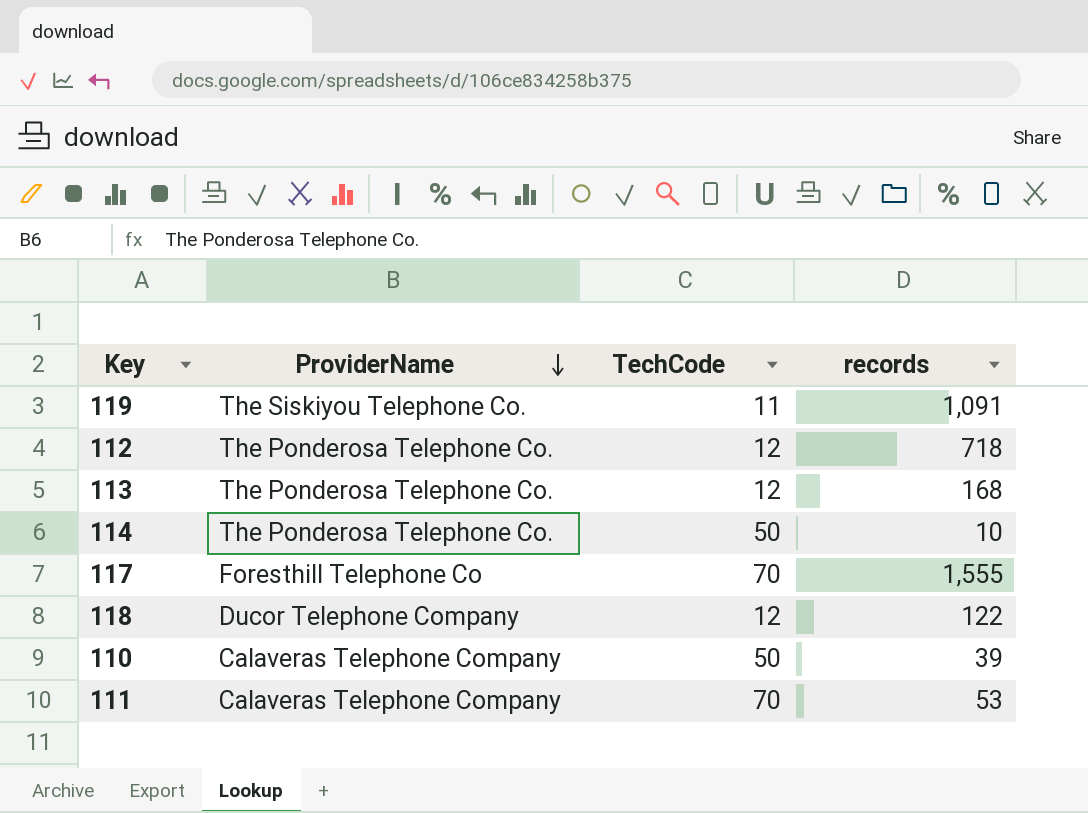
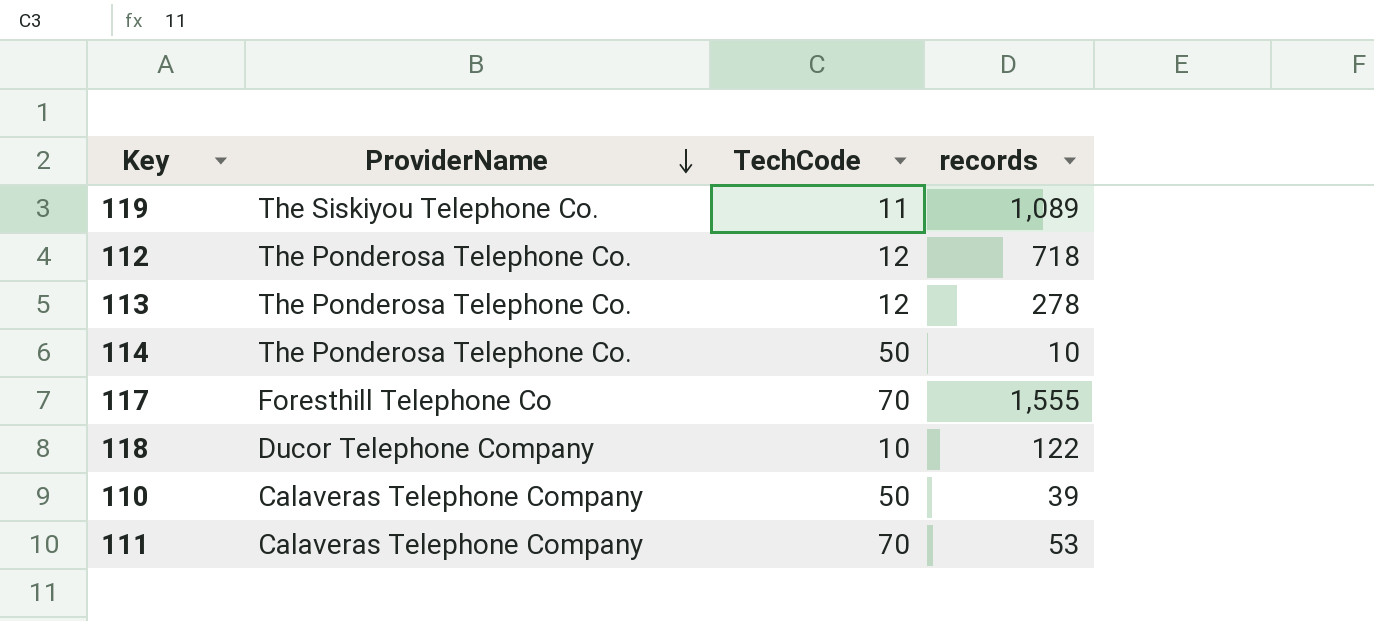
119 | records: 1,091 -> 1,089
113 | records: 168 -> 278
118 | TechCode: 12 -> 10

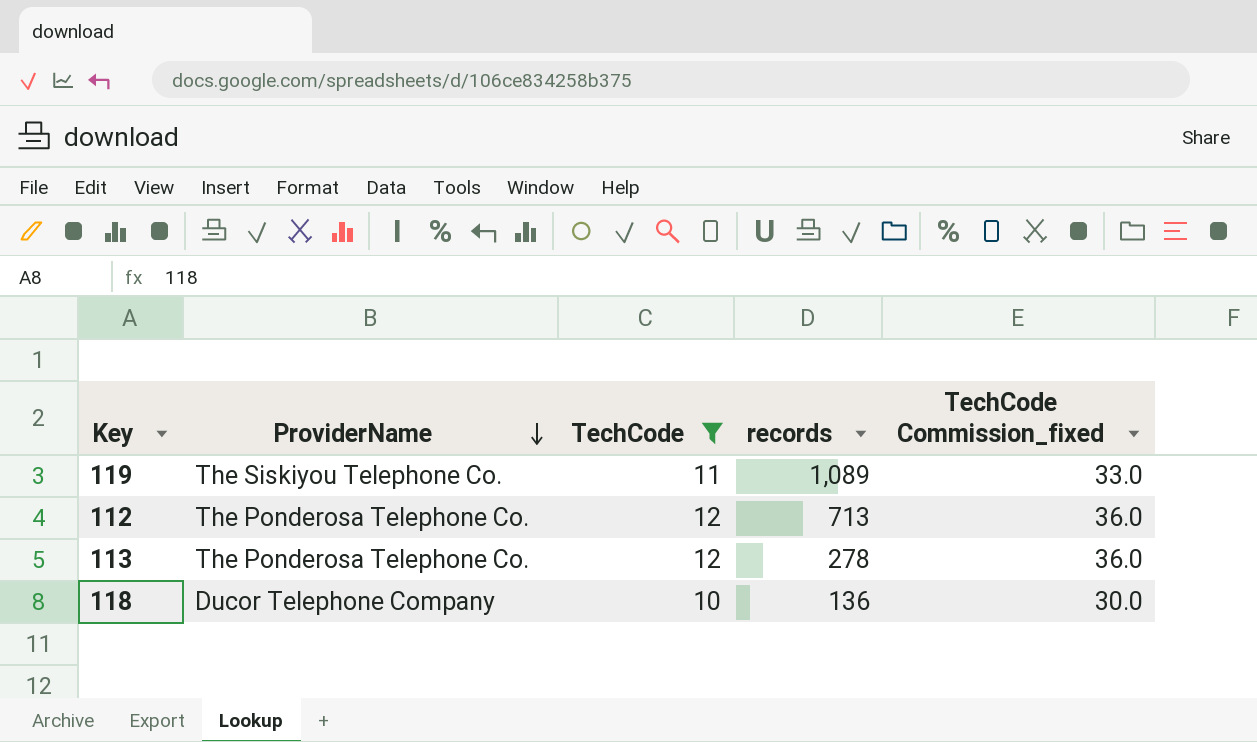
filter: none -> TechCode <= 12
column TechCode Commission_fixed | formula: none -> [TechCode] * 3
112 | records: 718 -> 713
118 | records: 122 -> 136

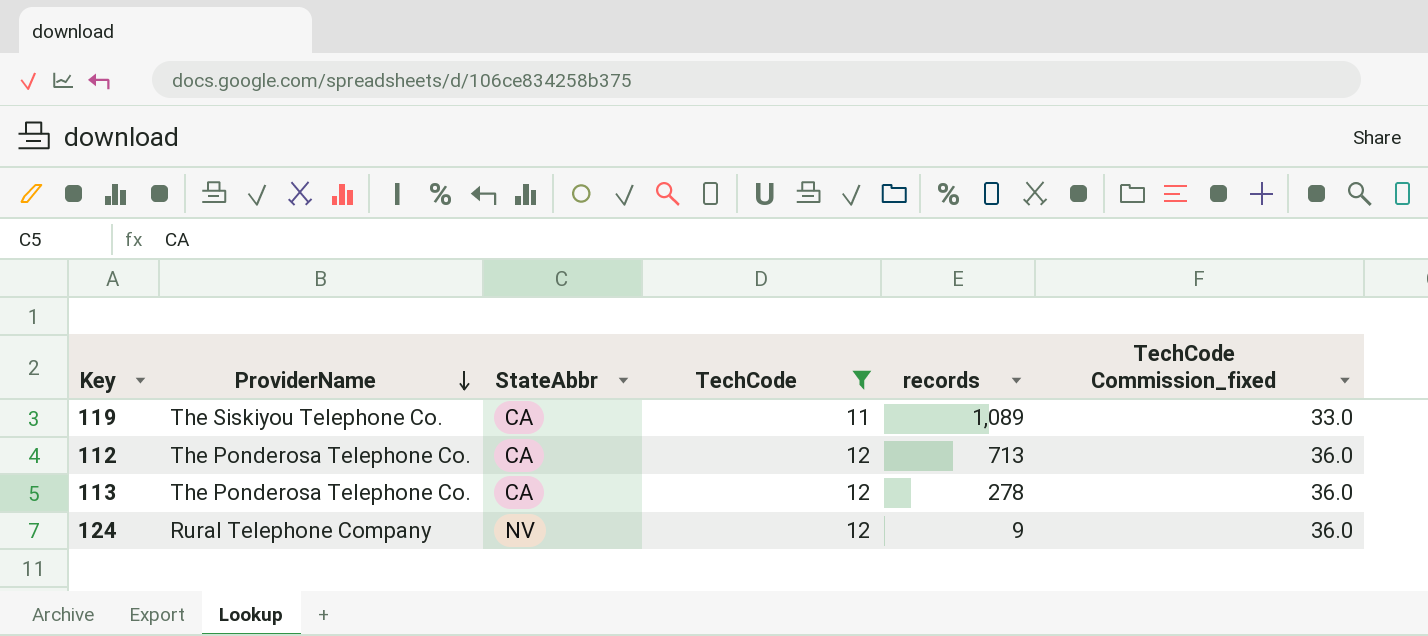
column StateAbbr | position: none -> 3
row 118: Ducor Telephone Company | 10 | 136 | 30.0 -> none
row 124: none -> Rural Telephone Company | NV | 12 | 9 | 36.0

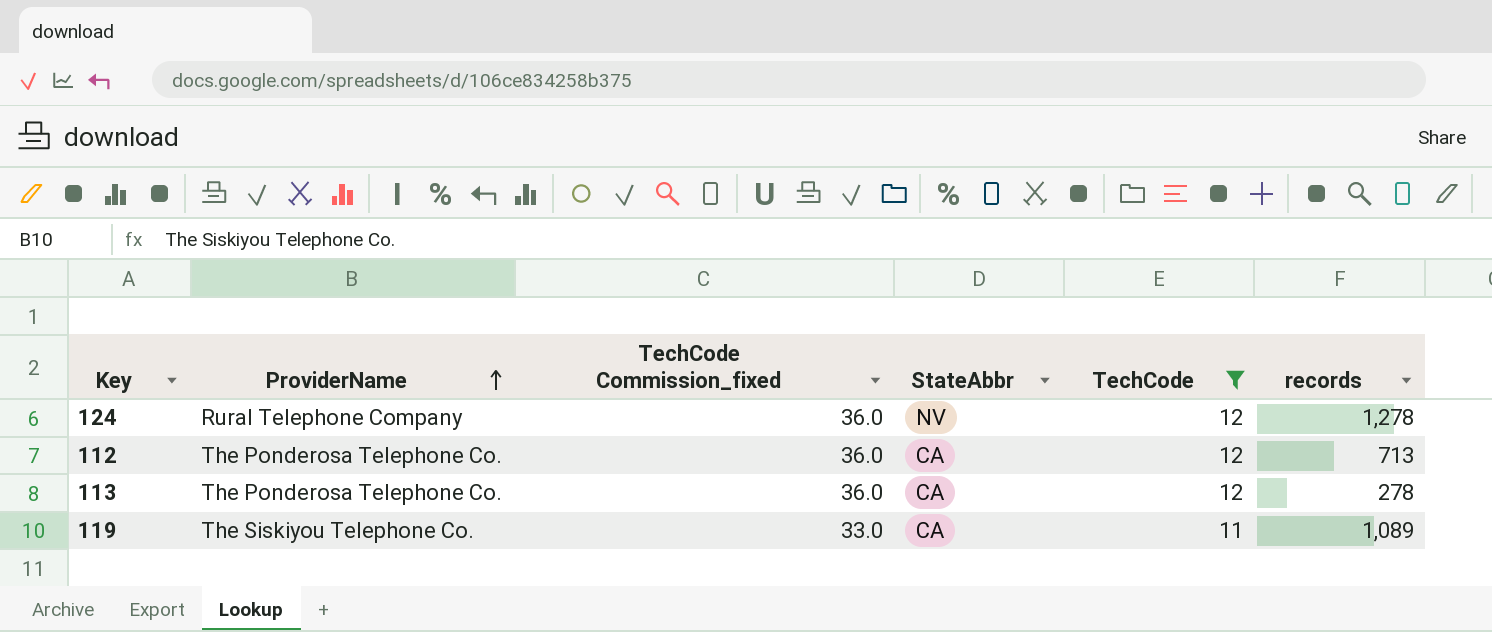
row order: ProviderName descending -> ProviderName ascending
column TechCode Commission_fixed | position: 6 -> 3
124 | records: 9 -> 1,278

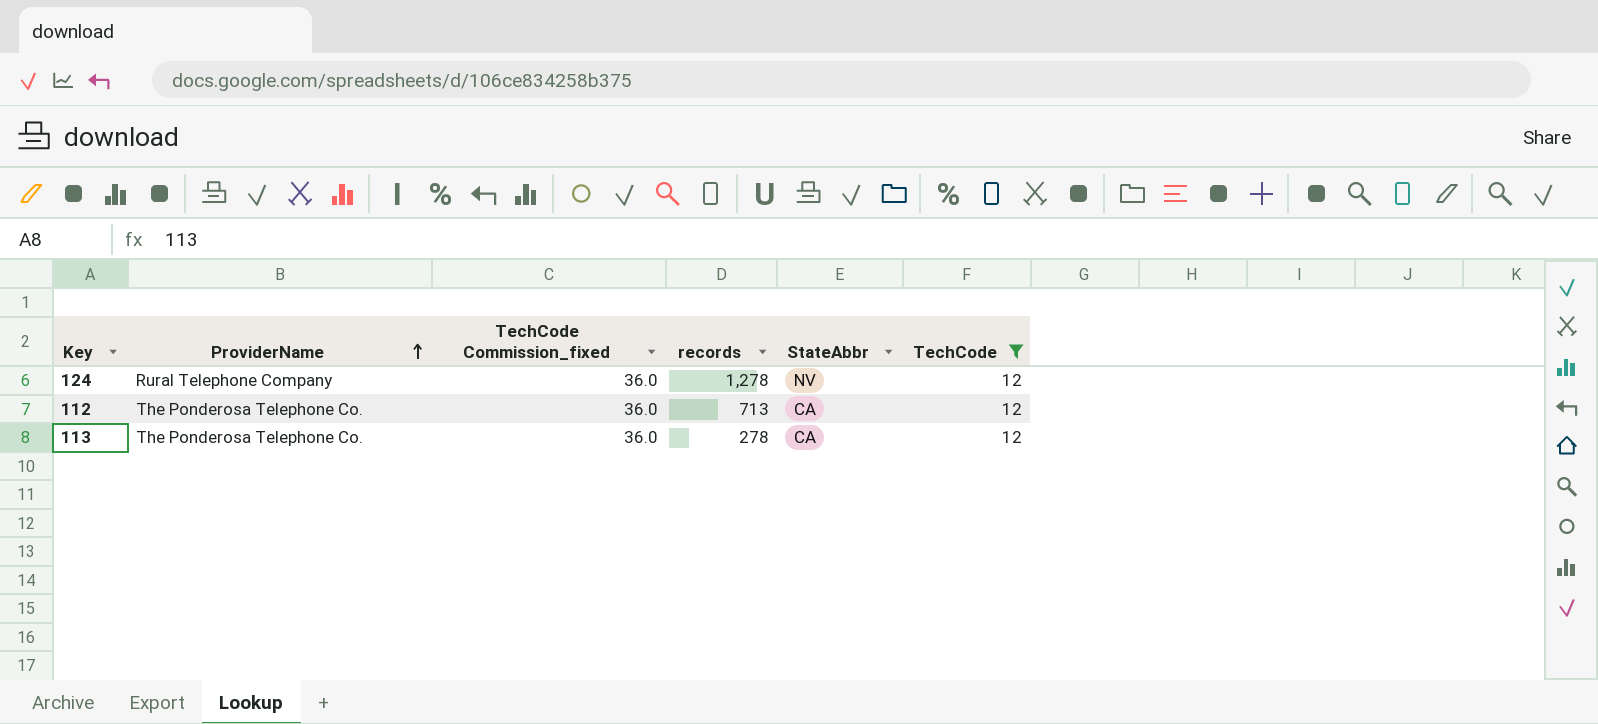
column records | position: 6 -> 4
row 119: The Siskiyou Telephone Co. | 33.0 | CA | 11 | 1,089 -> none

